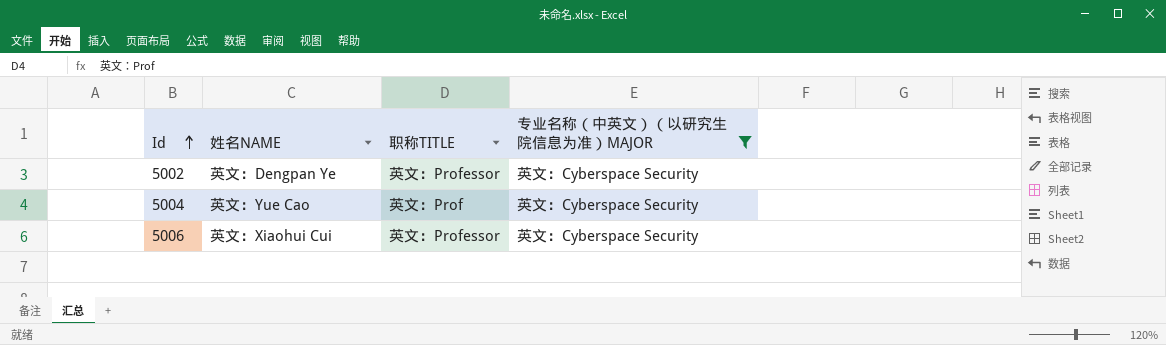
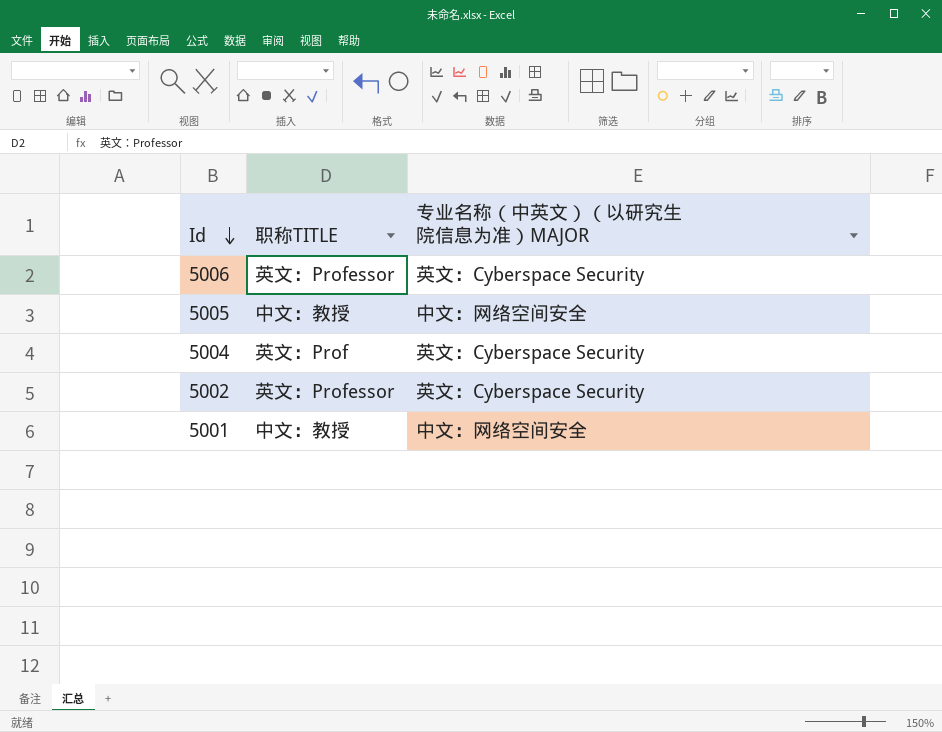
filter: 专业名称（中英文）（以研究生院信息为准）MAJOR = 英文：Cyberspace Security -> none
row order: Id ascending -> Id descending
column 姓名NAME | position: 2 -> none

